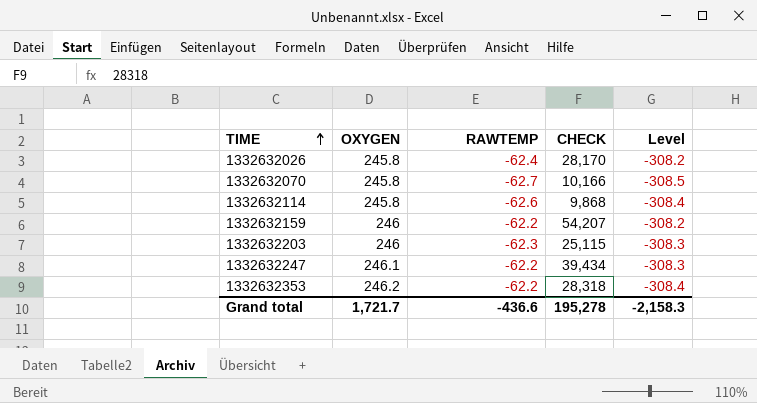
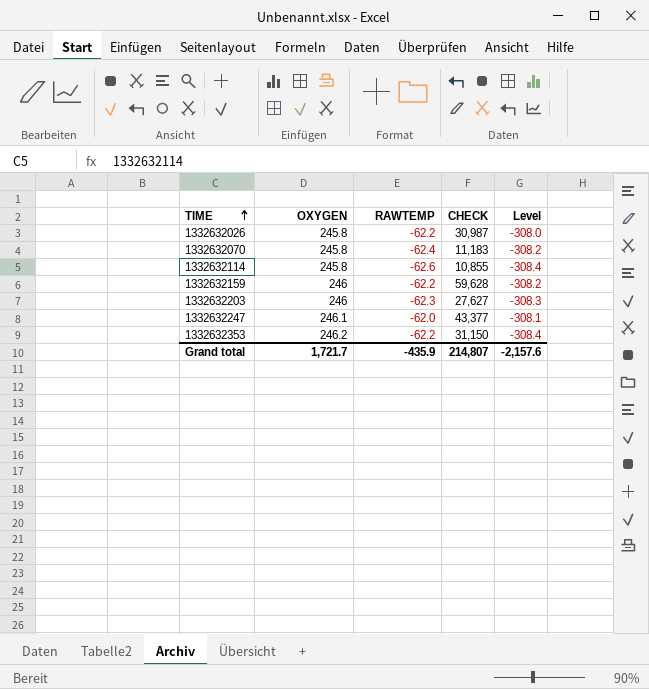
1332632026 | RAWTEMP: -62.4 -> -62.2
1332632026 | CHECK: 28,170 -> 30,987
1332632026 | Level: -308.2 -> -308.0
1332632070 | RAWTEMP: -62.7 -> -62.4
1332632070 | CHECK: 10,166 -> 11,183
1332632070 | Level: -308.5 -> -308.2
1332632114 | CHECK: 9,868 -> 10,855
1332632159 | CHECK: 54,207 -> 59,628
1332632203 | CHECK: 25,115 -> 27,627
1332632247 | RAWTEMP: -62.2 -> -62.0
1332632247 | CHECK: 39,434 -> 43,377
1332632247 | Level: -308.3 -> -308.1
1332632353 | CHECK: 28,318 -> 31,150
Grand total | RAWTEMP: -436.6 -> -435.9
Grand total | CHECK: 195,278 -> 214,807
Grand total | Level: -2,158.3 -> -2,157.6

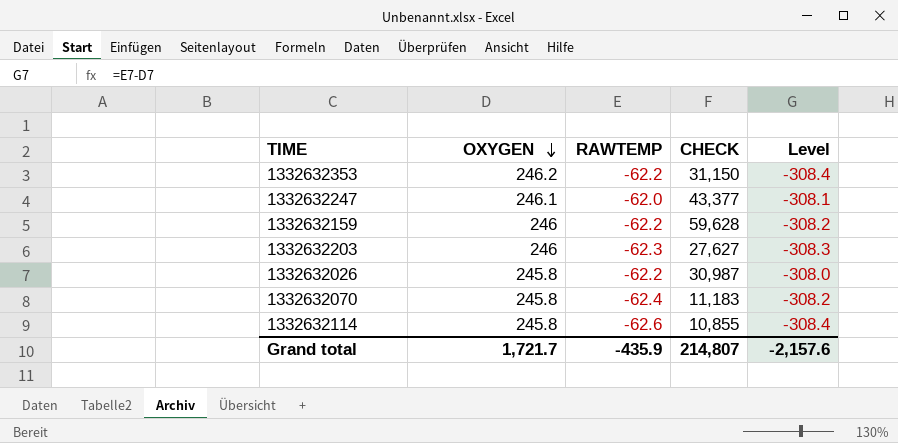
row order: TIME ascending -> OXYGEN descending

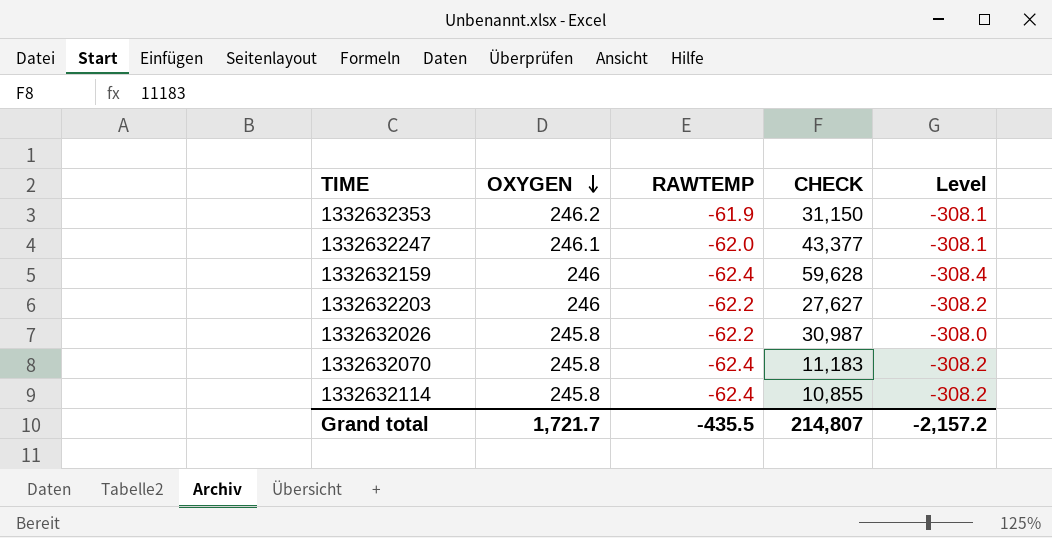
1332632353 | RAWTEMP: -62.2 -> -61.9
1332632353 | Level: -308.4 -> -308.1
1332632159 | RAWTEMP: -62.2 -> -62.4
1332632159 | Level: -308.2 -> -308.4
1332632203 | RAWTEMP: -62.3 -> -62.2
1332632203 | Level: -308.3 -> -308.2
1332632114 | RAWTEMP: -62.6 -> -62.4
1332632114 | Level: -308.4 -> -308.2
Grand total | RAWTEMP: -435.9 -> -435.5
Grand total | Level: -2,157.6 -> -2,157.2

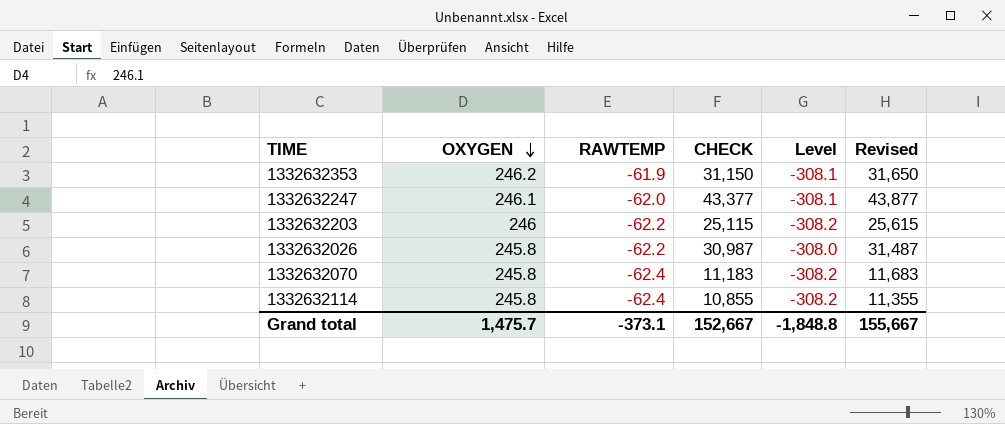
column Revised | formula: none -> [CHECK] + 500
row 1332632159: 246 | -62.4 | 59,628 | -308.4 -> none
1332632203 | CHECK: 27,627 -> 25,115
Grand total | OXYGEN: 1,721.7 -> 1,475.7
Grand total | RAWTEMP: -435.5 -> -373.1
Grand total | CHECK: 214,807 -> 152,667
Grand total | Level: -2,157.2 -> -1,848.8

